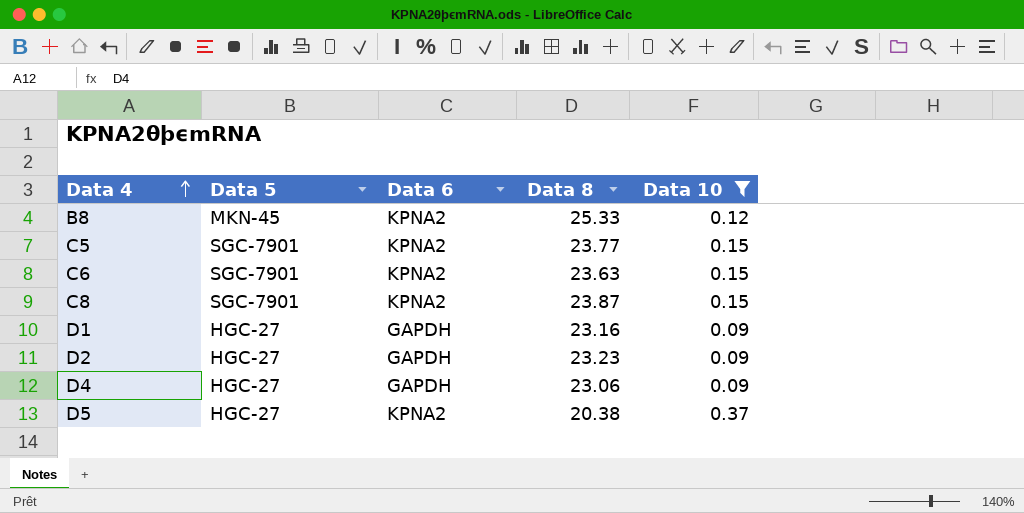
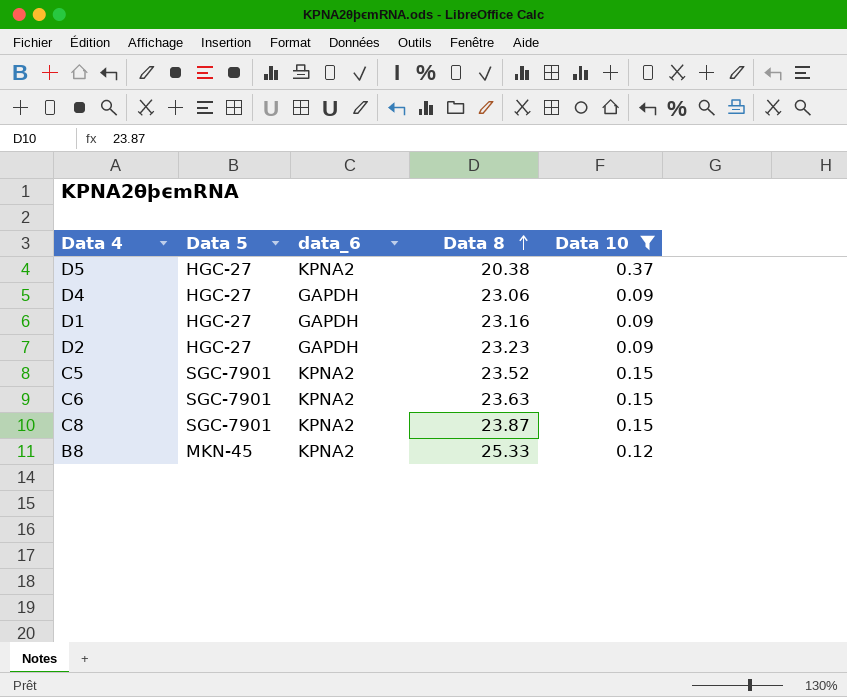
row order: Data 4 ascending -> Data 8 ascending
column name: Data 6 -> data_6
C5 | Data 8: 23.77 -> 23.52

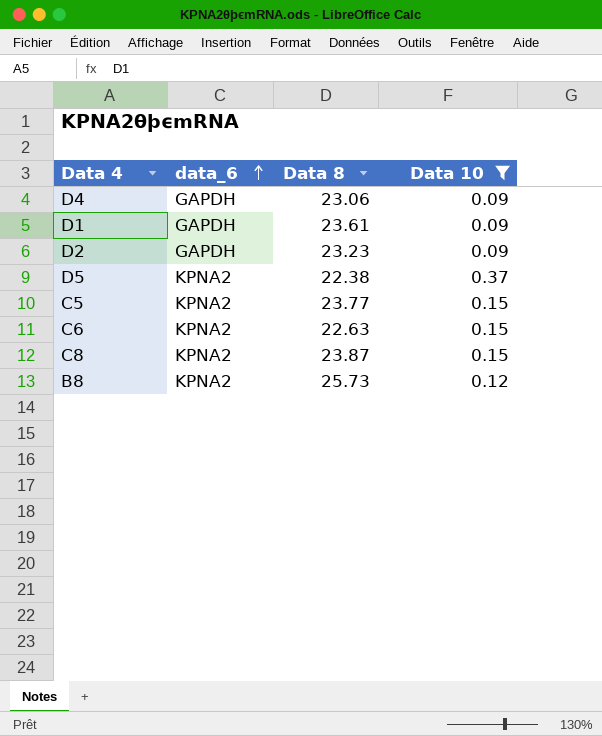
row order: Data 8 ascending -> data_6 ascending
column Data 5 | position: 2 -> none
D1 | Data 8: 23.16 -> 23.61
D5 | Data 8: 20.38 -> 22.38
C5 | Data 8: 23.52 -> 23.77
C6 | Data 8: 23.63 -> 22.63
B8 | Data 8: 25.33 -> 25.73

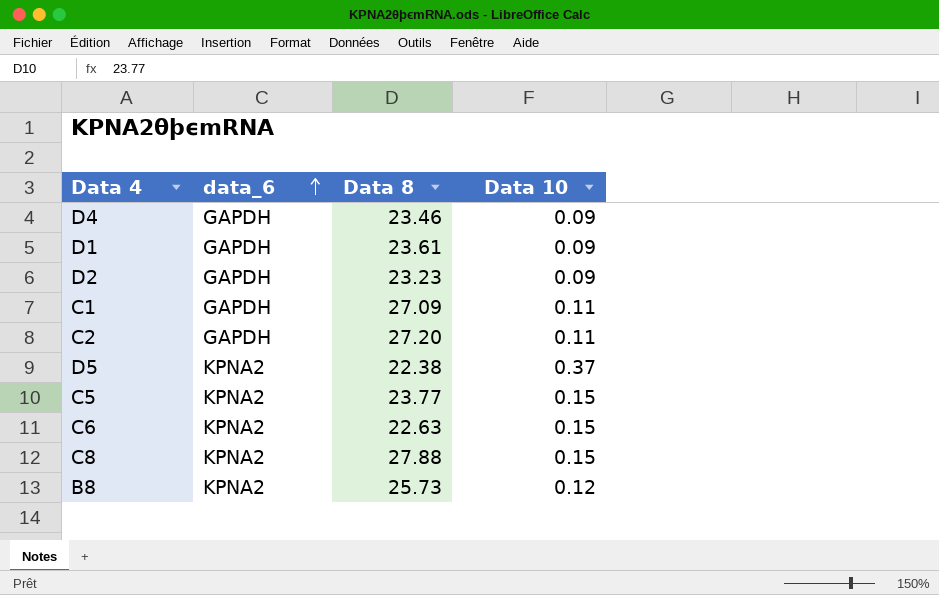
filter: Data 10 != 0.11 -> none
D4 | Data 8: 23.06 -> 23.46
C8 | Data 8: 23.87 -> 27.88

